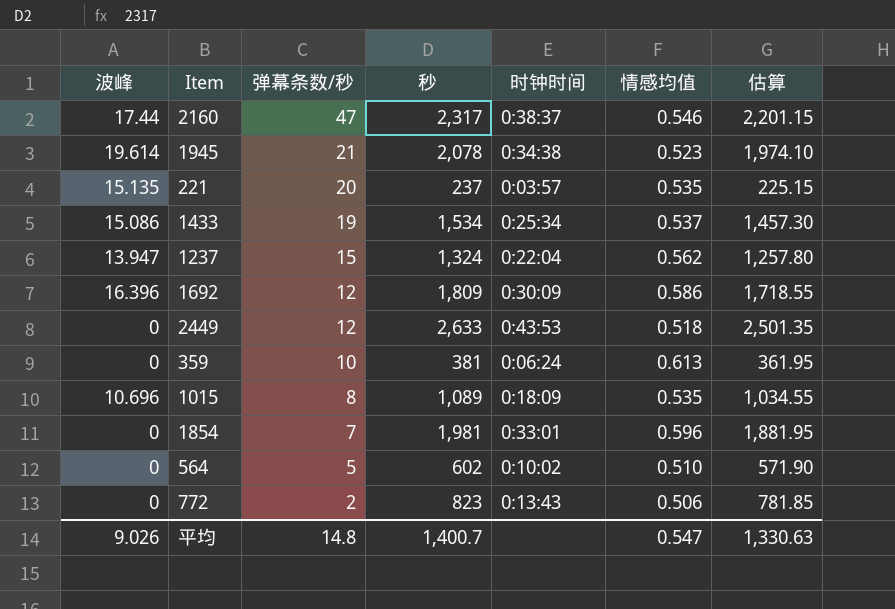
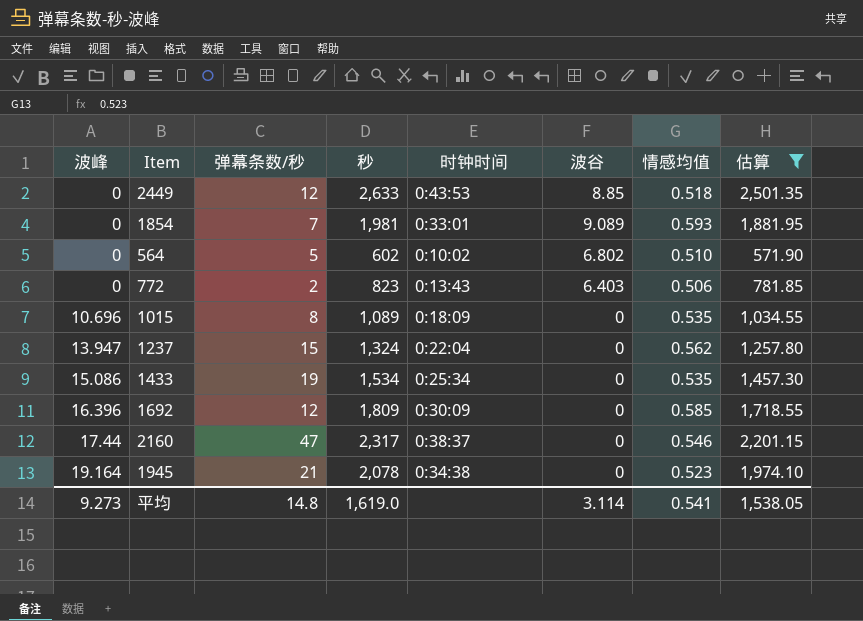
filter: none -> 估算 >= 571.90
row order: 弹幕条数/秒 descending -> 波峰 ascending
column 波谷 | position: none -> 6
1854 | 情感均值: 0.596 -> 0.593
1433 | 情感均值: 0.537 -> 0.535
1692 | 情感均值: 0.586 -> 0.585
1945 | 波峰: 19.614 -> 19.164
平均 | 波峰: 9.026 -> 9.273
平均 | 秒: 1,400.7 -> 1,619.0
平均 | 情感均值: 0.547 -> 0.541
平均 | 估算: 1,330.63 -> 1,538.05

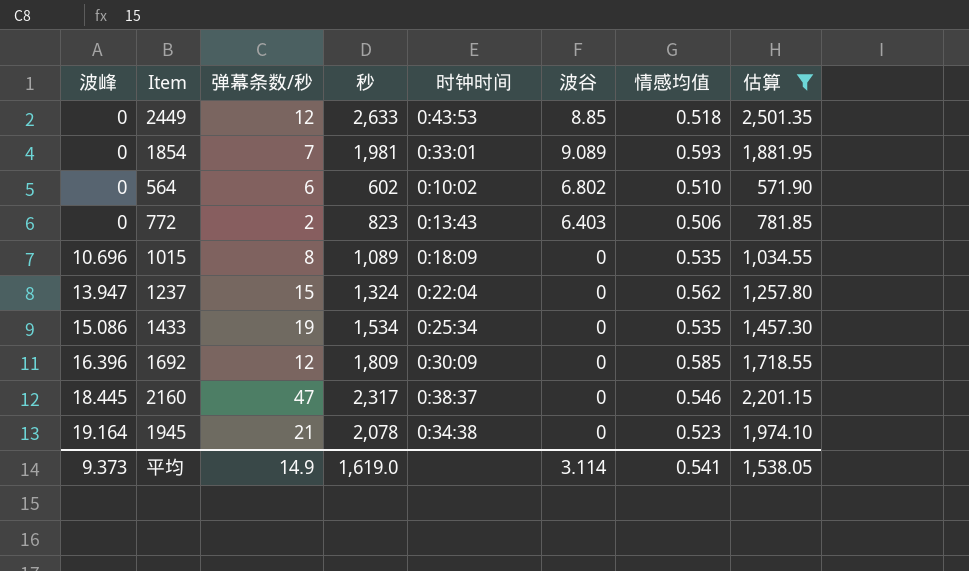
564 | 弹幕条数/秒: 5 -> 6
2160 | 波峰: 17.44 -> 18.445
平均 | 波峰: 9.273 -> 9.373
平均 | 弹幕条数/秒: 14.8 -> 14.9

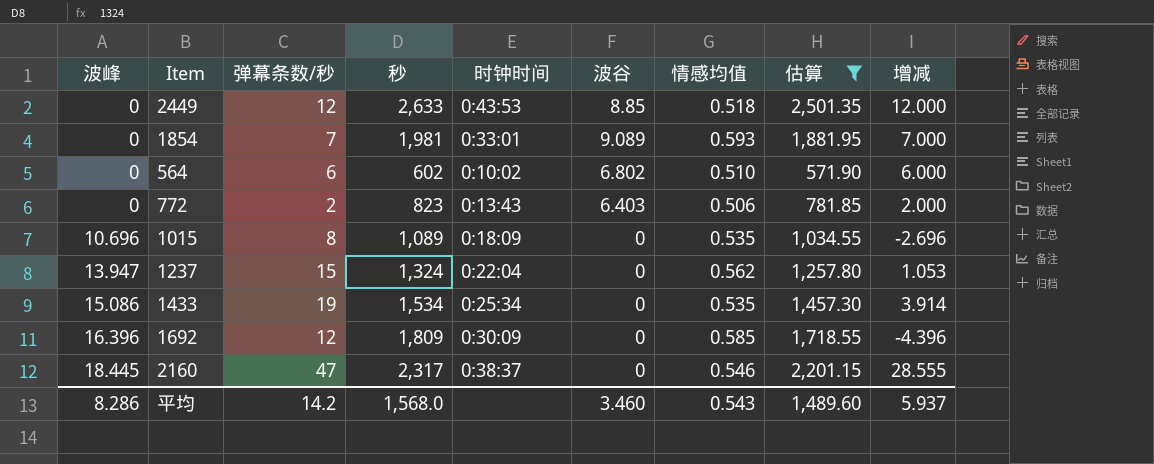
column 增减 | formula: none -> [弹幕条数/秒] - [波峰]
row 1945: 19.164 | 21 | 2,078 | 0:34:38 | 0 | 0.523 | 1,974.10 -> none
平均 | 波峰: 9.373 -> 8.286
平均 | 弹幕条数/秒: 14.9 -> 14.2
平均 | 秒: 1,619.0 -> 1,568.0
平均 | 波谷: 3.114 -> 3.460
平均 | 情感均值: 0.541 -> 0.543
平均 | 估算: 1,538.05 -> 1,489.60

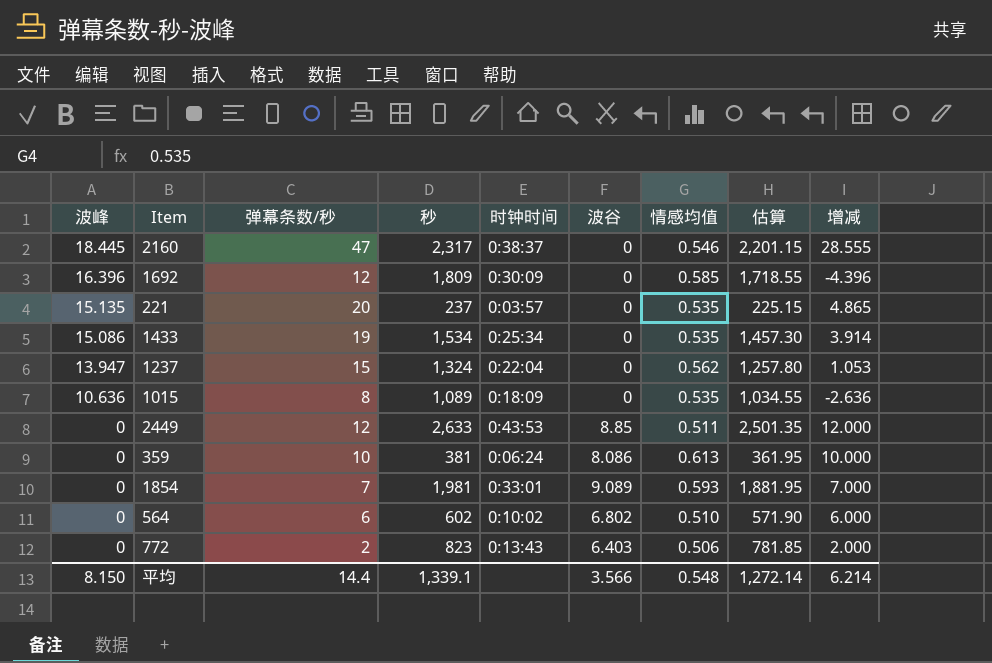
filter: 估算 >= 571.90 -> none
row order: 波峰 ascending -> 波峰 descending
1015 | 波峰: 10.696 -> 10.636
1015 | 增减: -2.696 -> -2.636
2449 | 情感均值: 0.518 -> 0.511
平均 | 波峰: 8.286 -> 8.150
平均 | 弹幕条数/秒: 14.2 -> 14.4
平均 | 秒: 1,568.0 -> 1,339.1
平均 | 波谷: 3.460 -> 3.566
平均 | 情感均值: 0.543 -> 0.548
平均 | 估算: 1,489.60 -> 1,272.14
平均 | 增减: 5.937 -> 6.214

